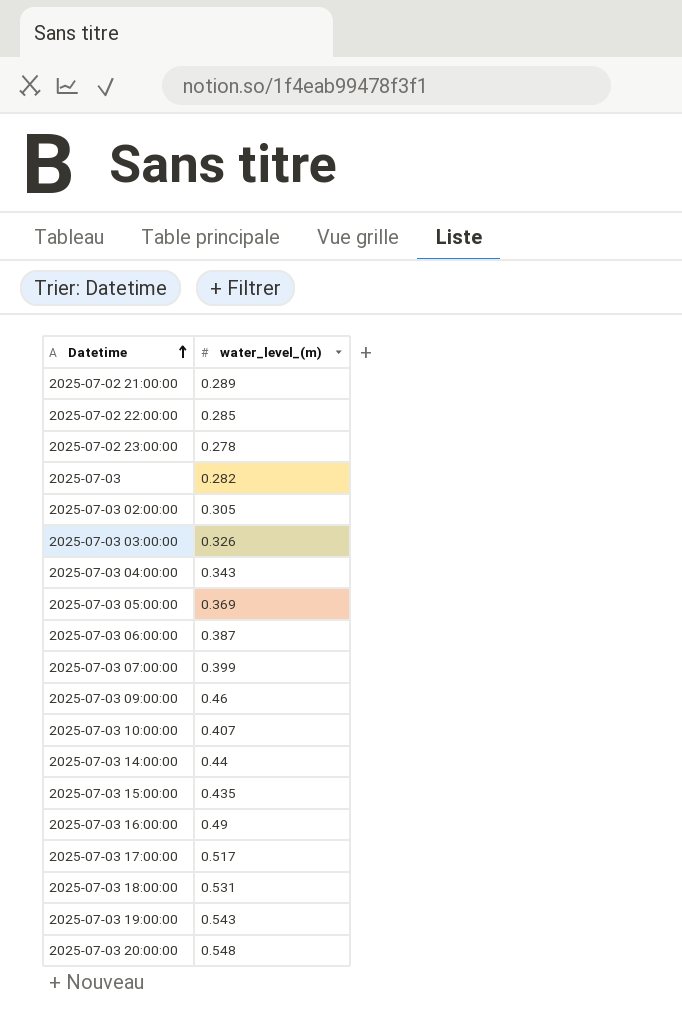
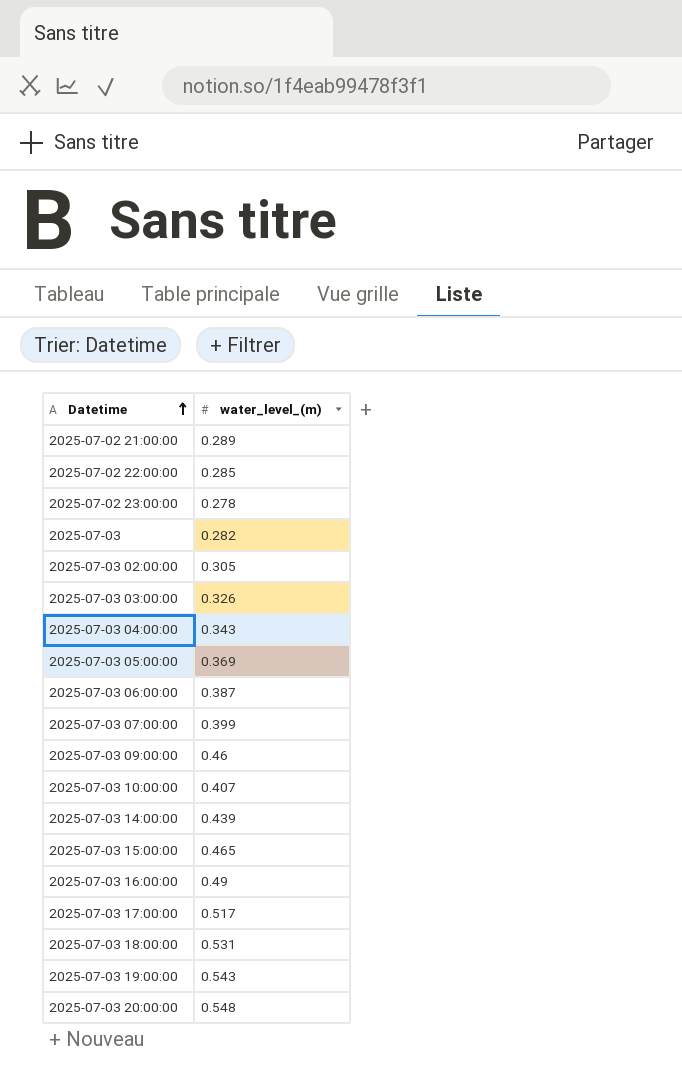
2025-07-03 14:00:00 | water_level_(m): 0.44 -> 0.439
2025-07-03 15:00:00 | water_level_(m): 0.435 -> 0.465

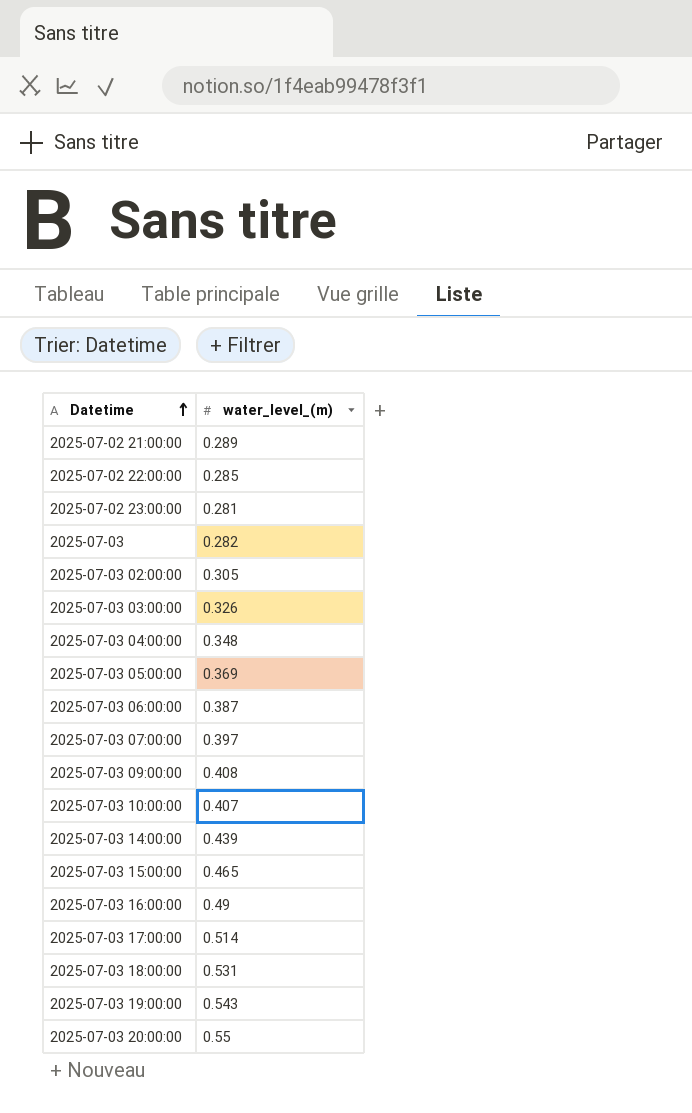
2025-07-02 23:00:00 | water_level_(m): 0.278 -> 0.281
2025-07-03 04:00:00 | water_level_(m): 0.343 -> 0.348
2025-07-03 07:00:00 | water_level_(m): 0.399 -> 0.397
2025-07-03 09:00:00 | water_level_(m): 0.46 -> 0.408
2025-07-03 17:00:00 | water_level_(m): 0.517 -> 0.514
2025-07-03 20:00:00 | water_level_(m): 0.548 -> 0.55

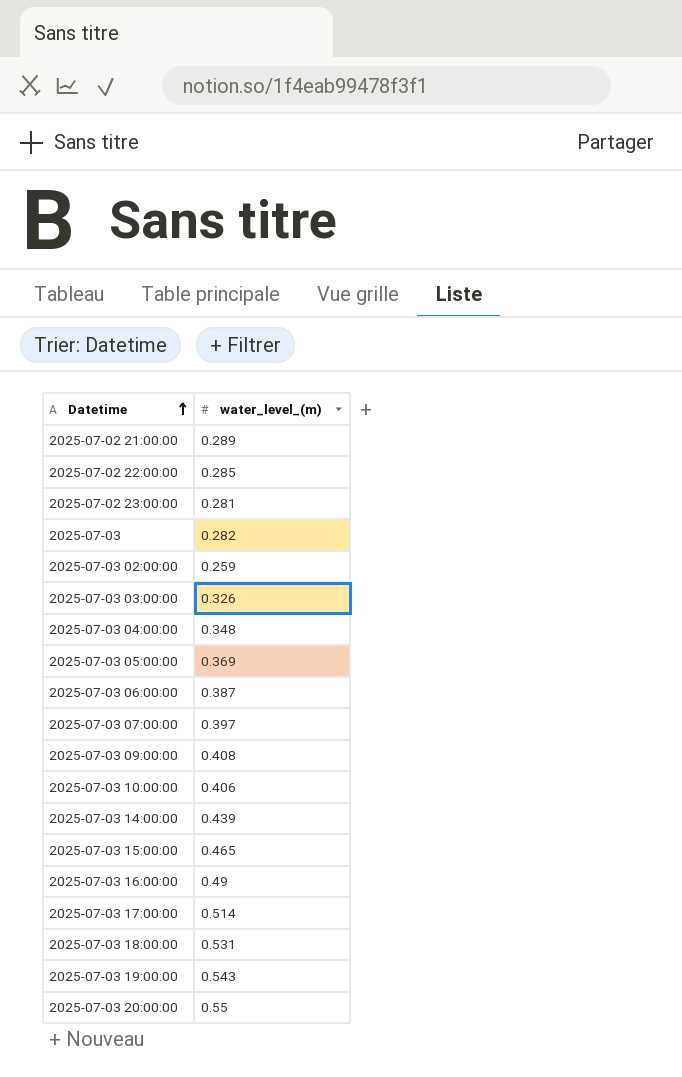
2025-07-03 02:00:00 | water_level_(m): 0.305 -> 0.259
2025-07-03 10:00:00 | water_level_(m): 0.407 -> 0.406

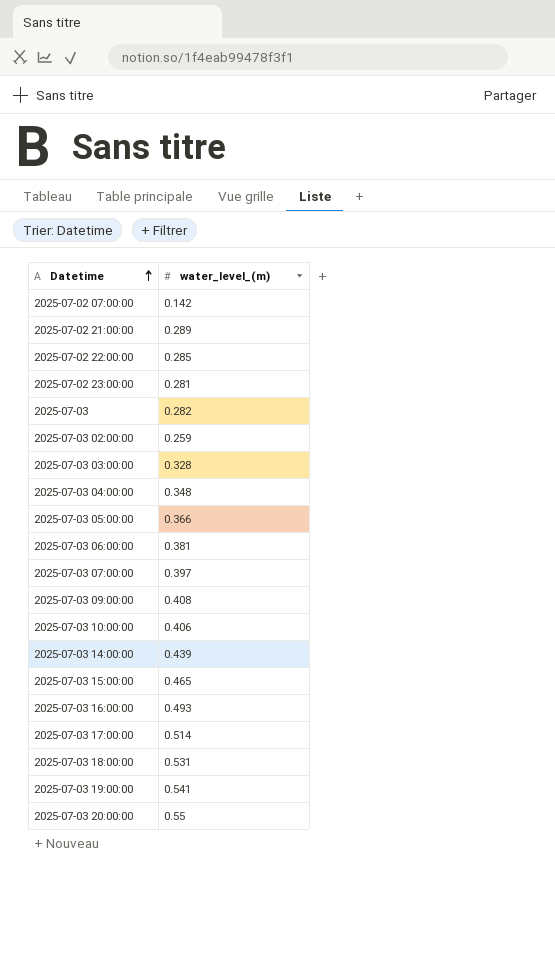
row 2025-07-02 07:00:00: none -> 0.142
2025-07-03 03:00:00 | water_level_(m): 0.326 -> 0.328
2025-07-03 05:00:00 | water_level_(m): 0.369 -> 0.366
2025-07-03 06:00:00 | water_level_(m): 0.387 -> 0.381
2025-07-03 16:00:00 | water_level_(m): 0.49 -> 0.493
2025-07-03 19:00:00 | water_level_(m): 0.543 -> 0.541

